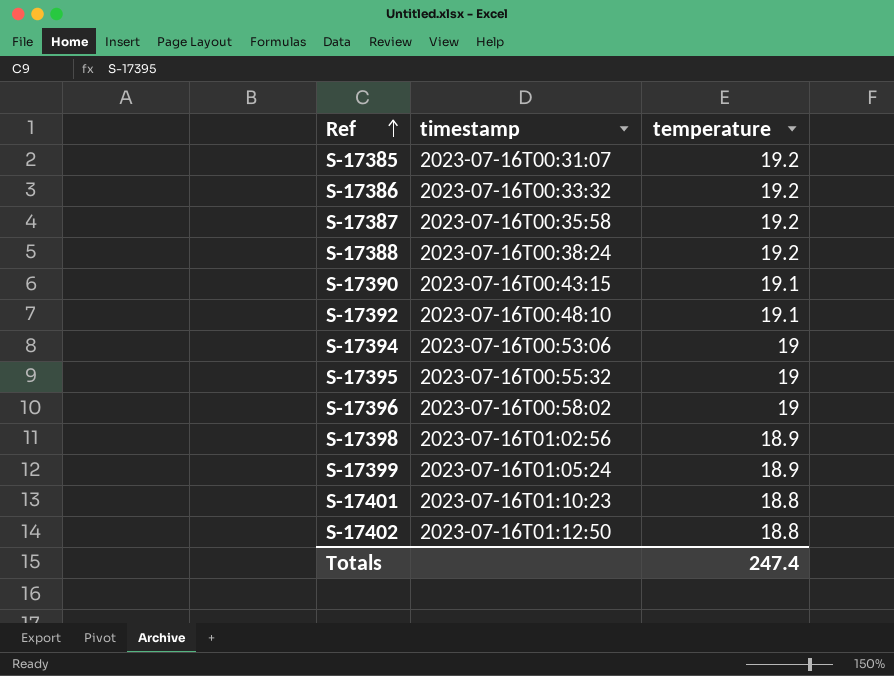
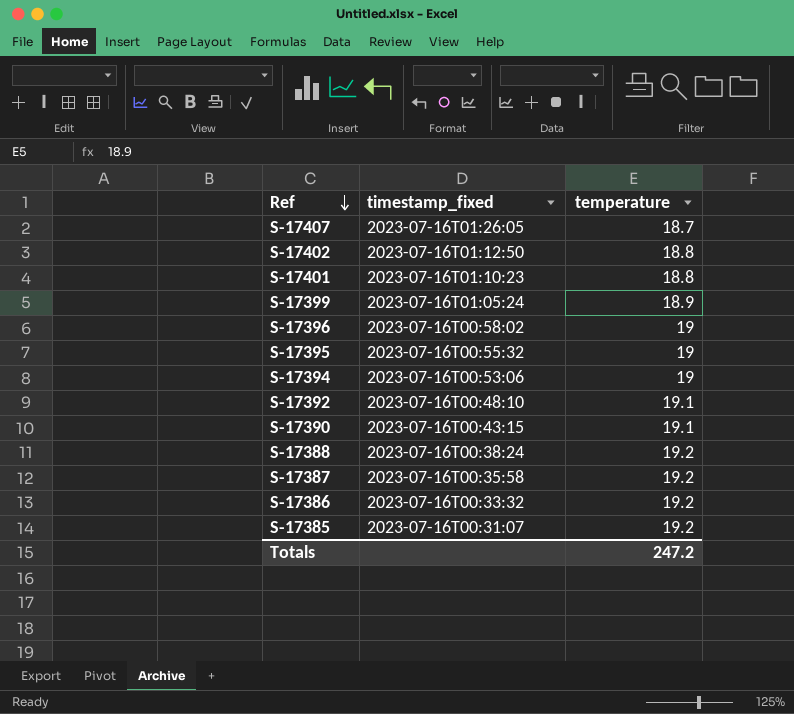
row order: Ref ascending -> Ref descending
column name: timestamp -> timestamp_fixed
row S-17398: 2023-07-16T01:02:56 | 18.9 -> none
row S-17407: none -> 2023-07-16T01:26:05 | 18.7
Totals | temperature: 247.4 -> 247.2

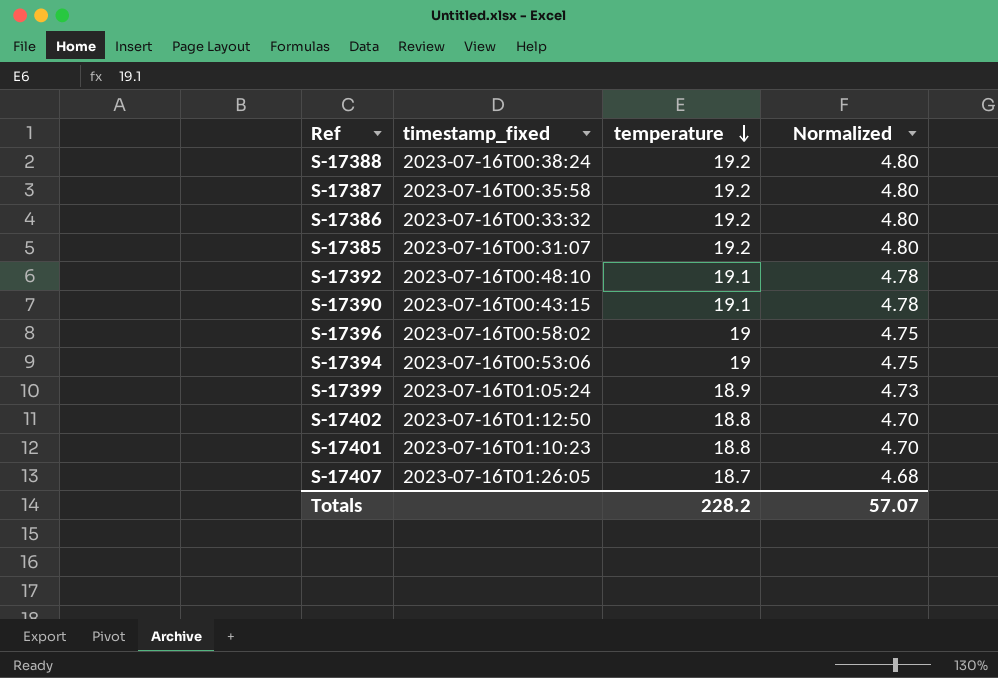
row order: Ref descending -> temperature descending
column Normalized | formula: none -> [temperature] * 0.25
row S-17395: 2023-07-16T00:55:32 | 19 -> none
Totals | temperature: 247.2 -> 228.2

